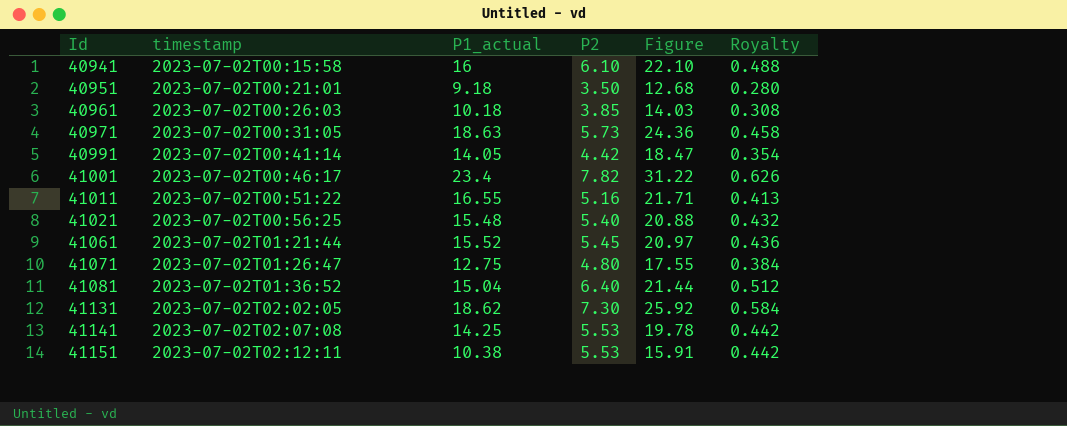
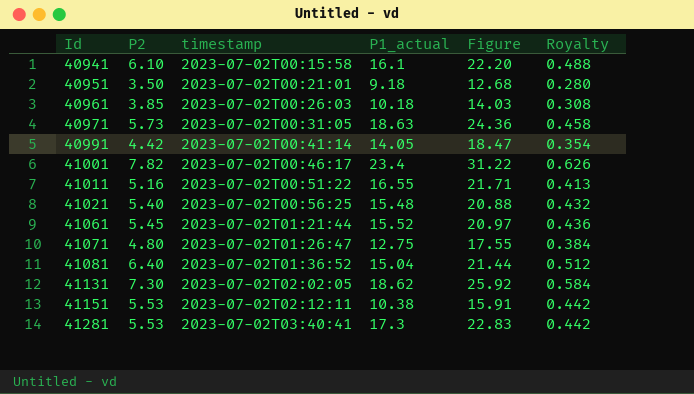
column P2 | position: 4 -> 2
row 41141: 2023-07-02T02:07:08 | 14.25 | 5.53 | 19.78 | 0.442 -> none
40941 | P1_actual: 16 -> 16.1
40941 | Figure: 22.10 -> 22.20
row 41281: none -> 5.53 | 2023-07-02T03:40:41 | 17.3 | 22.83 | 0.442

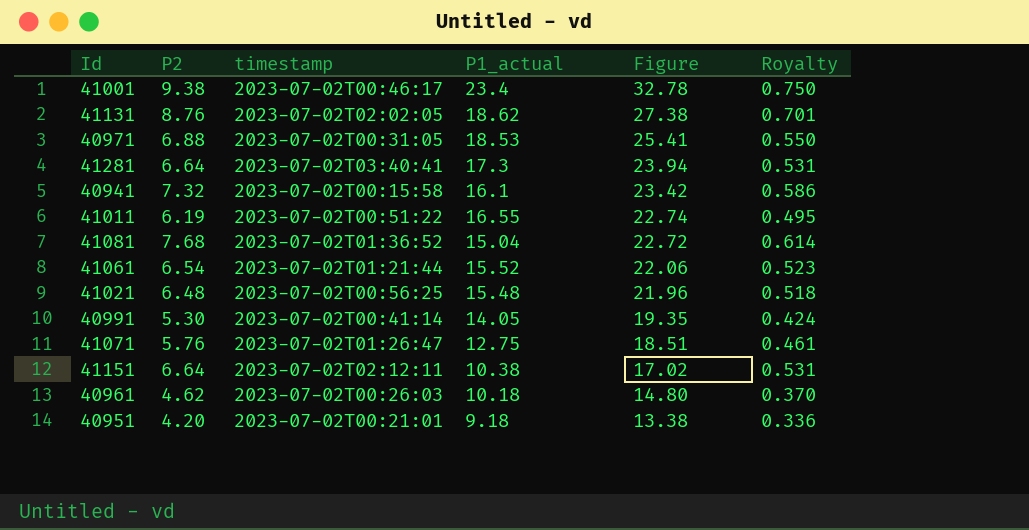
row order: Id ascending -> Figure descending
41001 | P2: 7.82 -> 9.38
41001 | Figure: 31.22 -> 32.78
41001 | Royalty: 0.626 -> 0.750
41131 | P2: 7.30 -> 8.76
41131 | Figure: 25.92 -> 27.38
41131 | Royalty: 0.584 -> 0.701
40971 | P2: 5.73 -> 6.88
40971 | P1_actual: 18.63 -> 18.53
40971 | Figure: 24.36 -> 25.41
40971 | Royalty: 0.458 -> 0.550
41281 | P2: 5.53 -> 6.64
41281 | Figure: 22.83 -> 23.94
41281 | Royalty: 0.442 -> 0.531
40941 | P2: 6.10 -> 7.32
40941 | Figure: 22.20 -> 23.42
40941 | Royalty: 0.488 -> 0.586
41011 | P2: 5.16 -> 6.19
41011 | Figure: 21.71 -> 22.74
41011 | Royalty: 0.413 -> 0.495
41081 | P2: 6.40 -> 7.68
41081 | Figure: 21.44 -> 22.72
41081 | Royalty: 0.512 -> 0.614
41061 | P2: 5.45 -> 6.54
41061 | Figure: 20.97 -> 22.06
41061 | Royalty: 0.436 -> 0.523
41021 | P2: 5.40 -> 6.48
41021 | Figure: 20.88 -> 21.96
41021 | Royalty: 0.432 -> 0.518
40991 | P2: 4.42 -> 5.30
40991 | Figure: 18.47 -> 19.35
40991 | Royalty: 0.354 -> 0.424
41071 | P2: 4.80 -> 5.76
41071 | Figure: 17.55 -> 18.51
41071 | Royalty: 0.384 -> 0.461
41151 | P2: 5.53 -> 6.64
41151 | Figure: 15.91 -> 17.02
41151 | Royalty: 0.442 -> 0.531
40961 | P2: 3.85 -> 4.62
40961 | Figure: 14.03 -> 14.80
40961 | Royalty: 0.308 -> 0.370
40951 | P2: 3.50 -> 4.20
40951 | Figure: 12.68 -> 13.38
40951 | Royalty: 0.280 -> 0.336

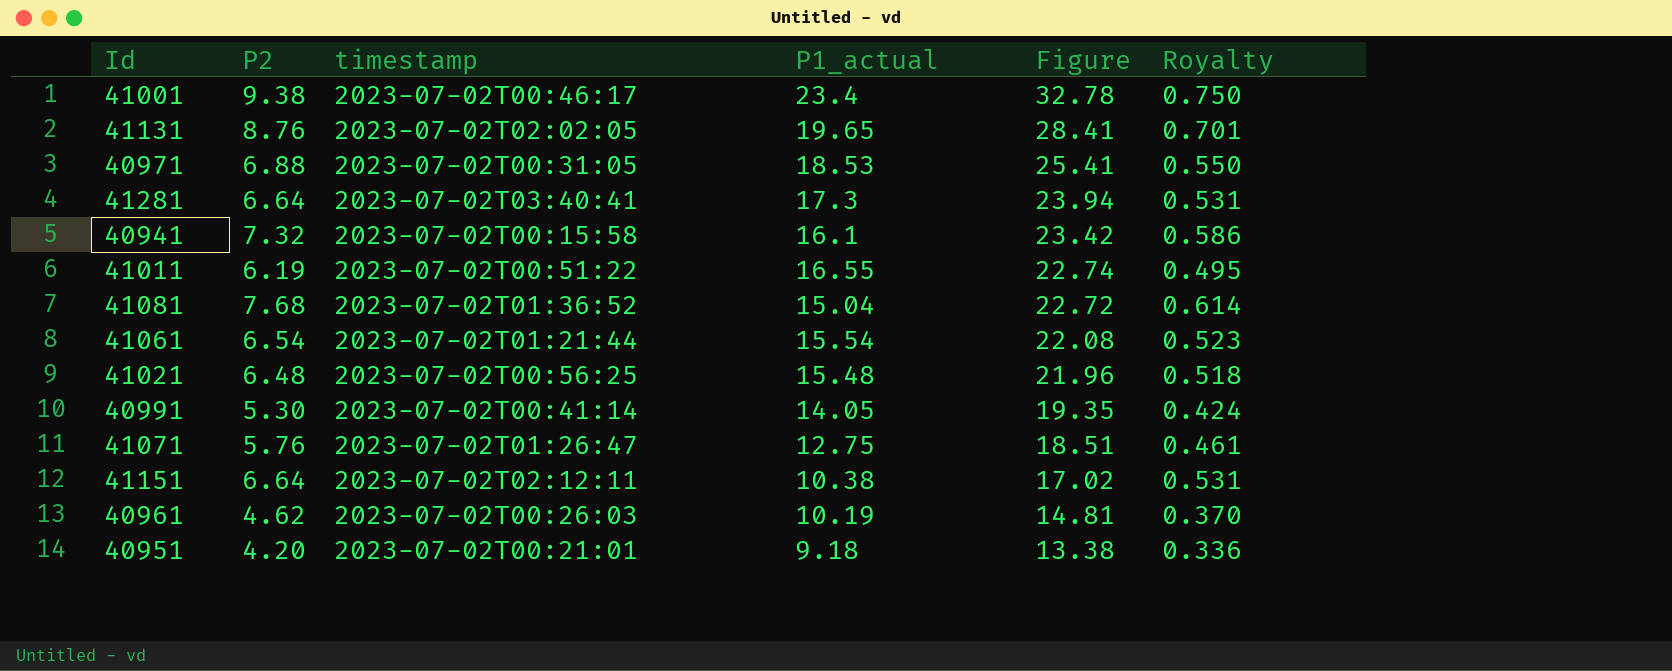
41131 | P1_actual: 18.62 -> 19.65
41131 | Figure: 27.38 -> 28.41
41061 | P1_actual: 15.52 -> 15.54
41061 | Figure: 22.06 -> 22.08
40961 | P1_actual: 10.18 -> 10.19
40961 | Figure: 14.80 -> 14.81

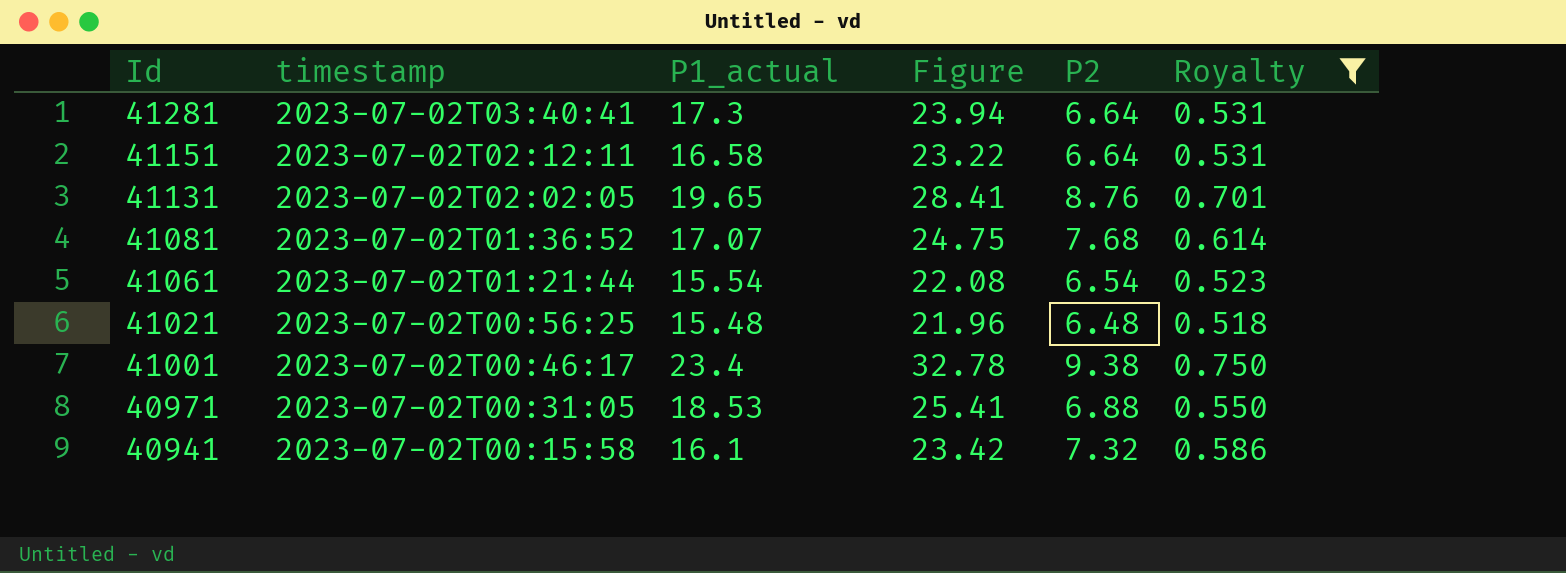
filter: none -> Royalty >= 0.518
row order: Figure descending -> Id descending
column P2 | position: 2 -> 5
41151 | P1_actual: 10.38 -> 16.58
41151 | Figure: 17.02 -> 23.22
41081 | P1_actual: 15.04 -> 17.07
41081 | Figure: 22.72 -> 24.75

